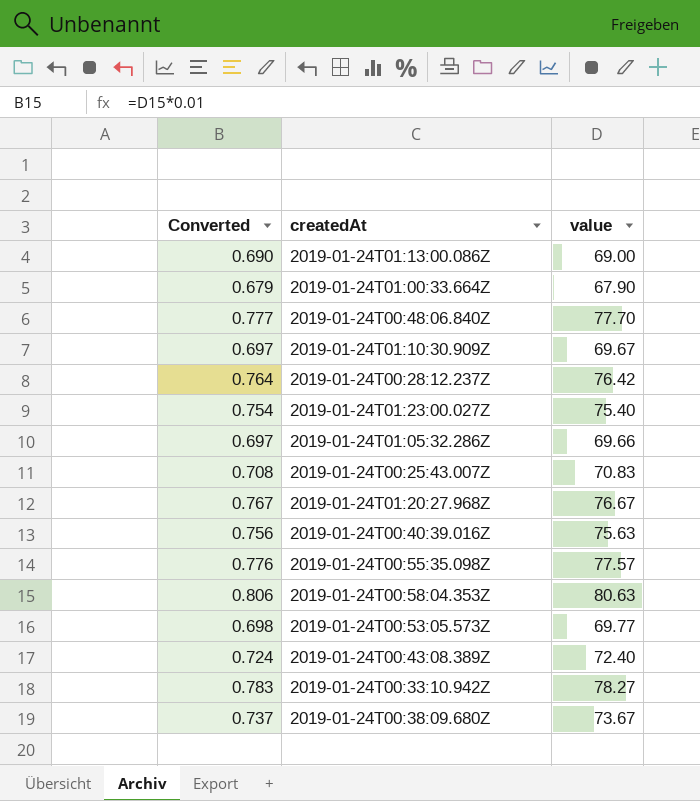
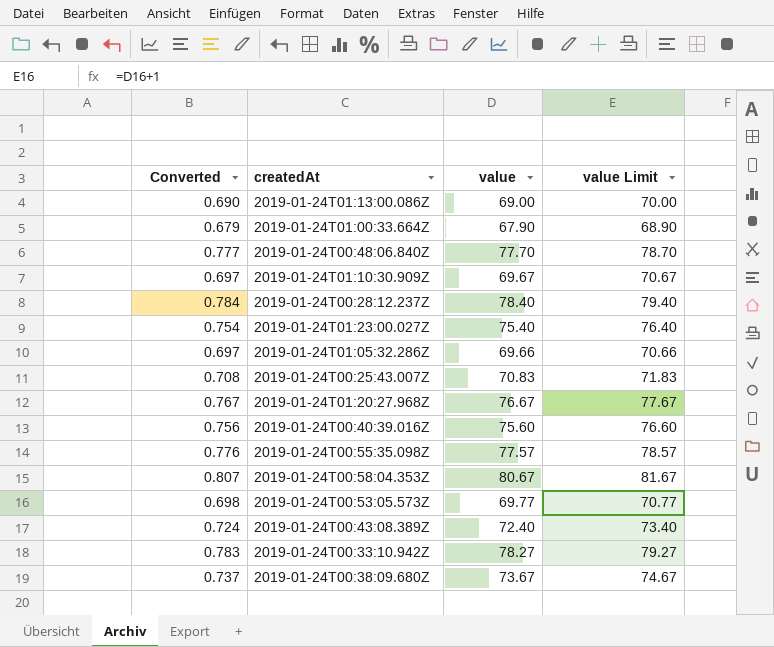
column value Limit | formula: none -> [value] + 1
2019-01-24T00:28:12.237Z | Converted: 0.764 -> 0.784
2019-01-24T00:28:12.237Z | value: 76.42 -> 78.40
2019-01-24T00:40:39.016Z | value: 75.63 -> 75.60
2019-01-24T00:58:04.353Z | Converted: 0.806 -> 0.807
2019-01-24T00:58:04.353Z | value: 80.63 -> 80.67

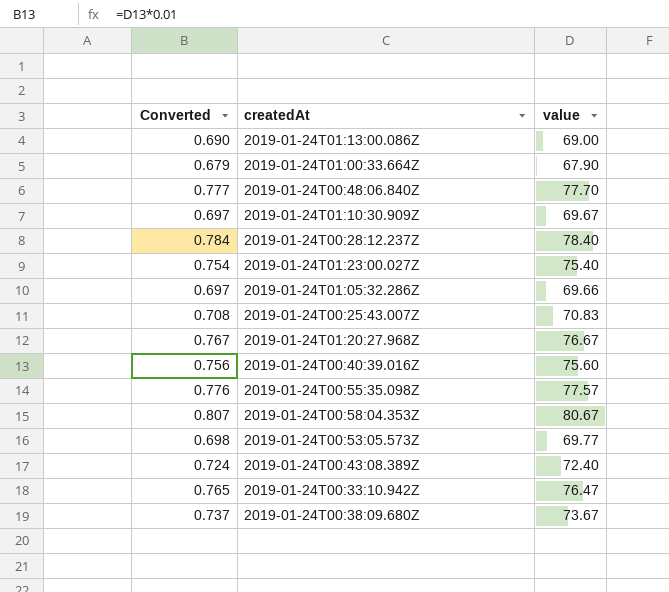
column value Limit | formula: [value] + 1 -> none
2019-01-24T00:33:10.942Z | Converted: 0.783 -> 0.765
2019-01-24T00:33:10.942Z | value: 78.27 -> 76.47

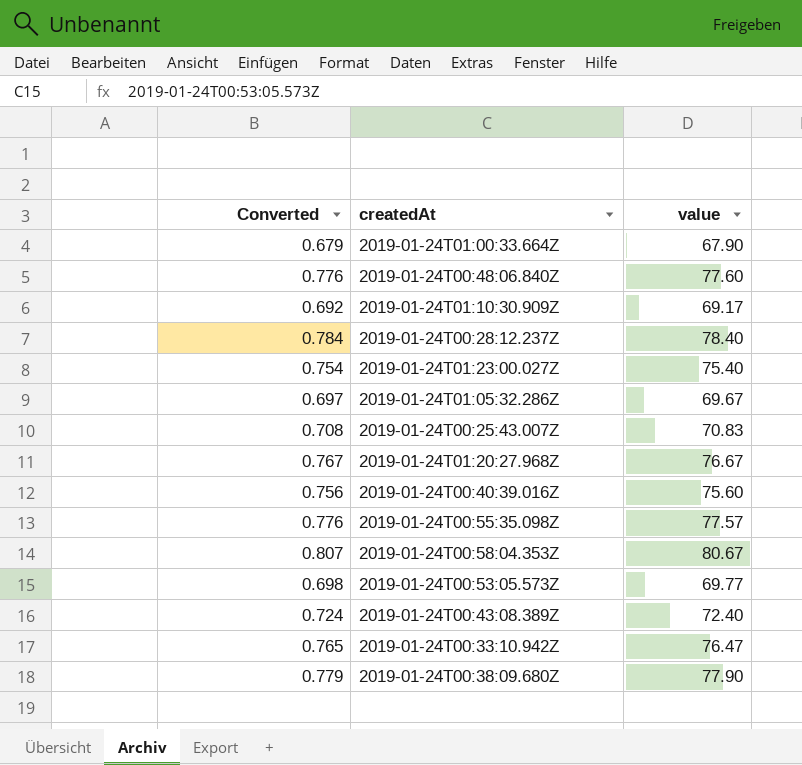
row 2019-01-24T01:13:00.086Z: 0.690 | 69.00 -> none
2019-01-24T00:48:06.840Z | Converted: 0.777 -> 0.776
2019-01-24T00:48:06.840Z | value: 77.70 -> 77.60
2019-01-24T01:10:30.909Z | Converted: 0.697 -> 0.692
2019-01-24T01:10:30.909Z | value: 69.67 -> 69.17
2019-01-24T01:05:32.286Z | value: 69.66 -> 69.67
2019-01-24T00:38:09.680Z | Converted: 0.737 -> 0.779
2019-01-24T00:38:09.680Z | value: 73.67 -> 77.90

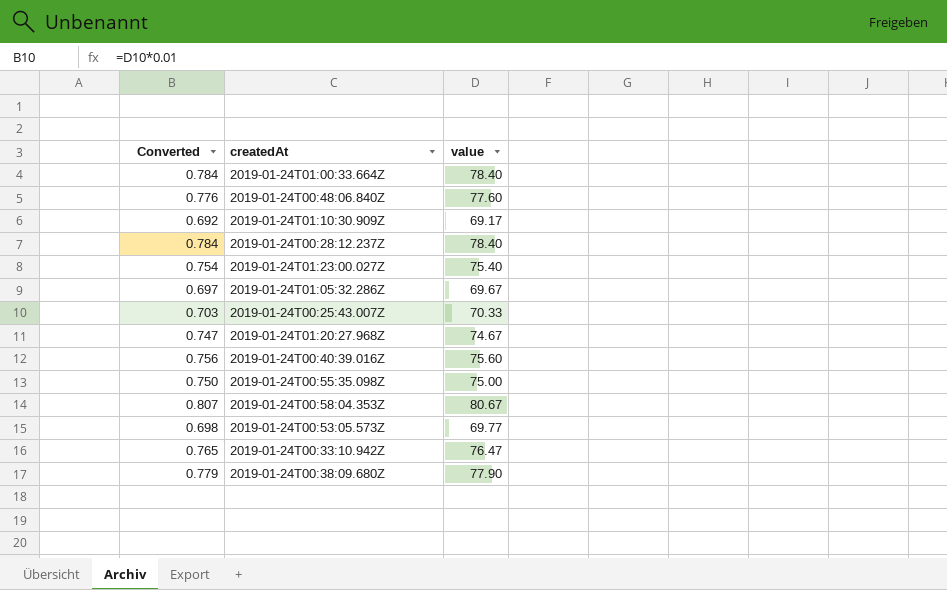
row 2019-01-24T00:43:08.389Z: 0.724 | 72.40 -> none
2019-01-24T01:00:33.664Z | Converted: 0.679 -> 0.784
2019-01-24T01:00:33.664Z | value: 67.90 -> 78.40
2019-01-24T00:25:43.007Z | Converted: 0.708 -> 0.703
2019-01-24T00:25:43.007Z | value: 70.83 -> 70.33
2019-01-24T01:20:27.968Z | Converted: 0.767 -> 0.747
2019-01-24T01:20:27.968Z | value: 76.67 -> 74.67
2019-01-24T00:55:35.098Z | Converted: 0.776 -> 0.750
2019-01-24T00:55:35.098Z | value: 77.57 -> 75.00

